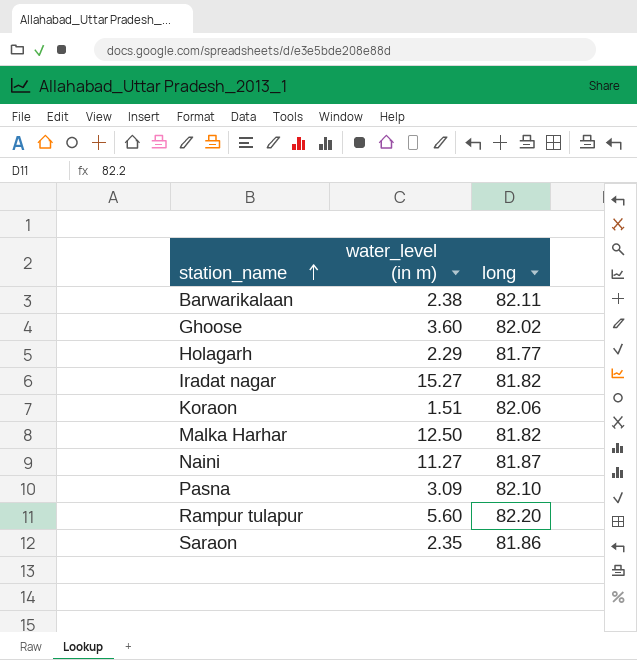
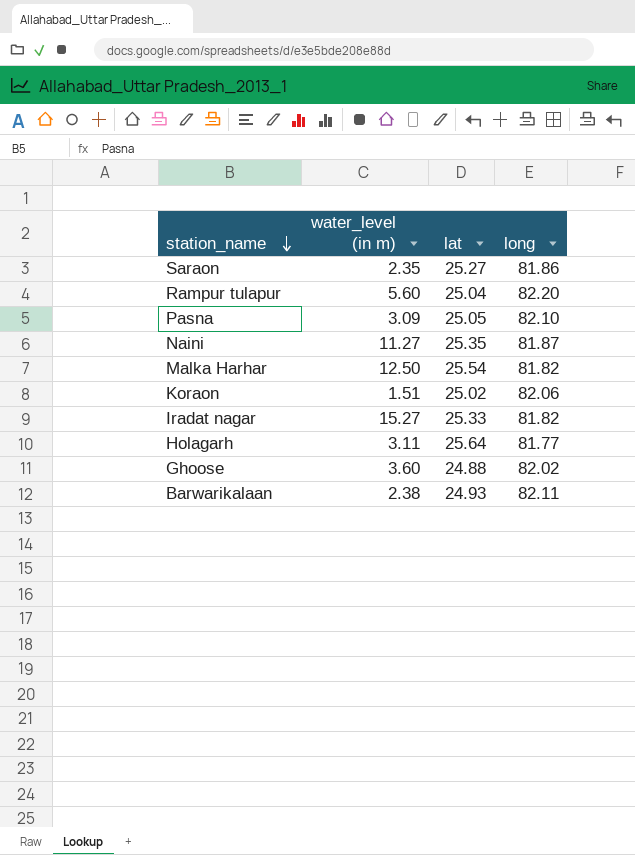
row order: station_name ascending -> station_name descending
column lat | position: none -> 3
Holagarh | water_level (in m): 2.29 -> 3.11

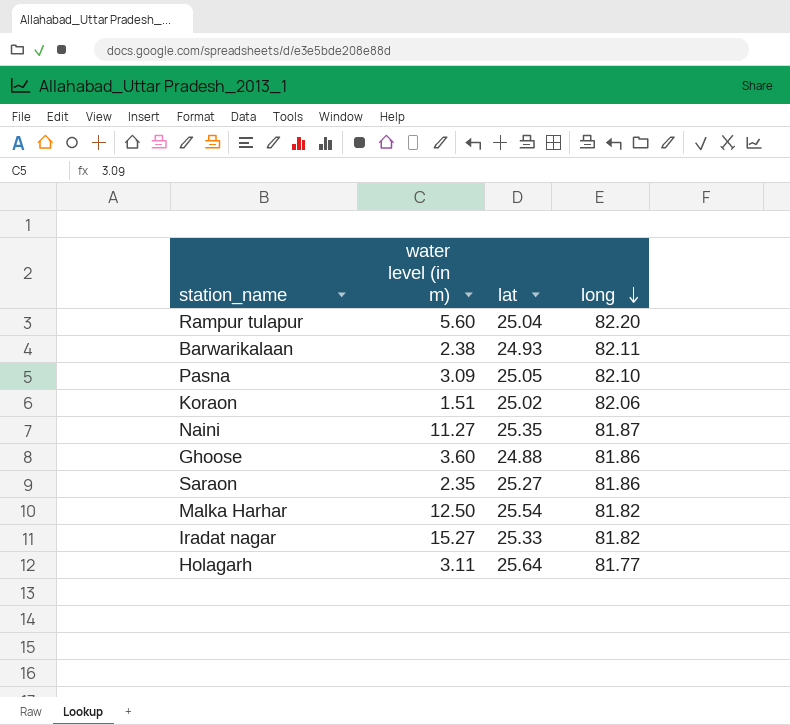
row order: station_name descending -> long descending
column name: water_level (in m) -> water level (in m)
Ghoose | long: 82.02 -> 81.86

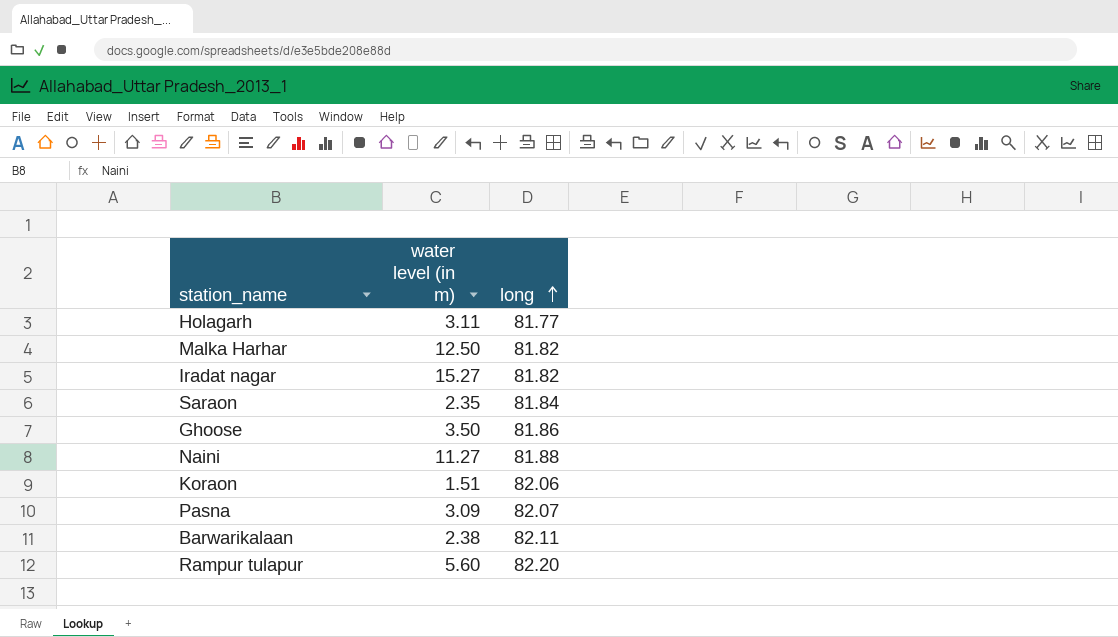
row order: long descending -> long ascending
column lat | position: 3 -> none
Saraon | long: 81.86 -> 81.84
Ghoose | water level (in m): 3.60 -> 3.50
Naini | long: 81.87 -> 81.88
Pasna | long: 82.10 -> 82.07

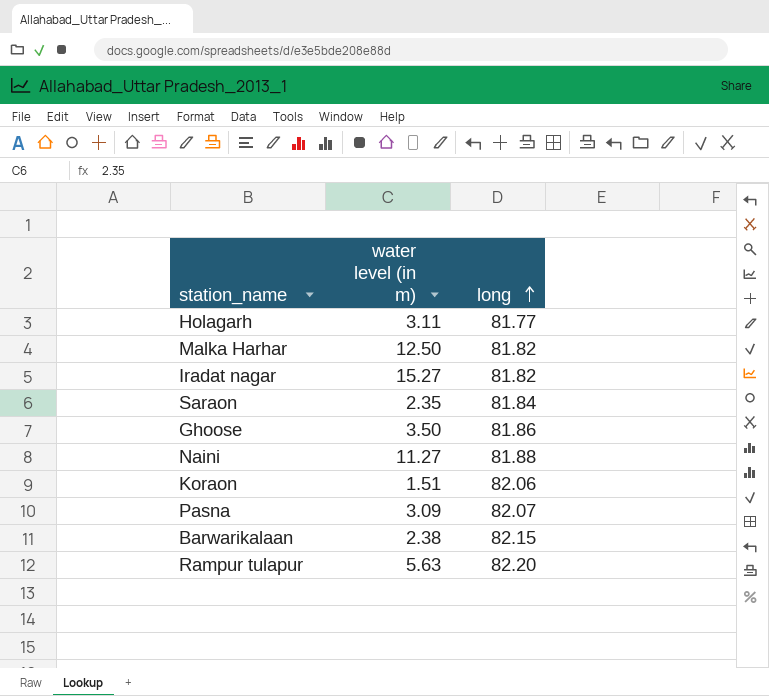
Barwarikalaan | long: 82.11 -> 82.15
Rampur tulapur | water level (in m): 5.60 -> 5.63

